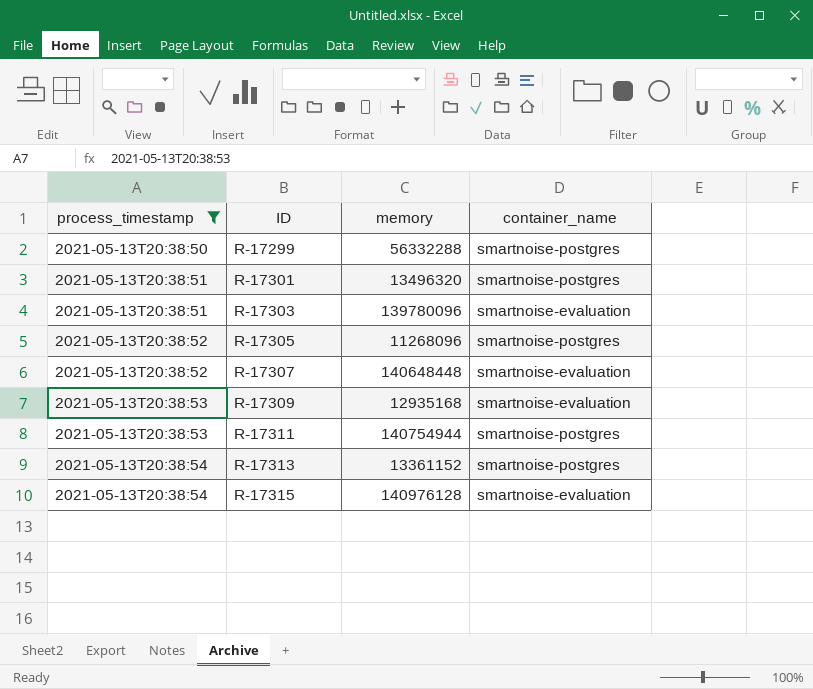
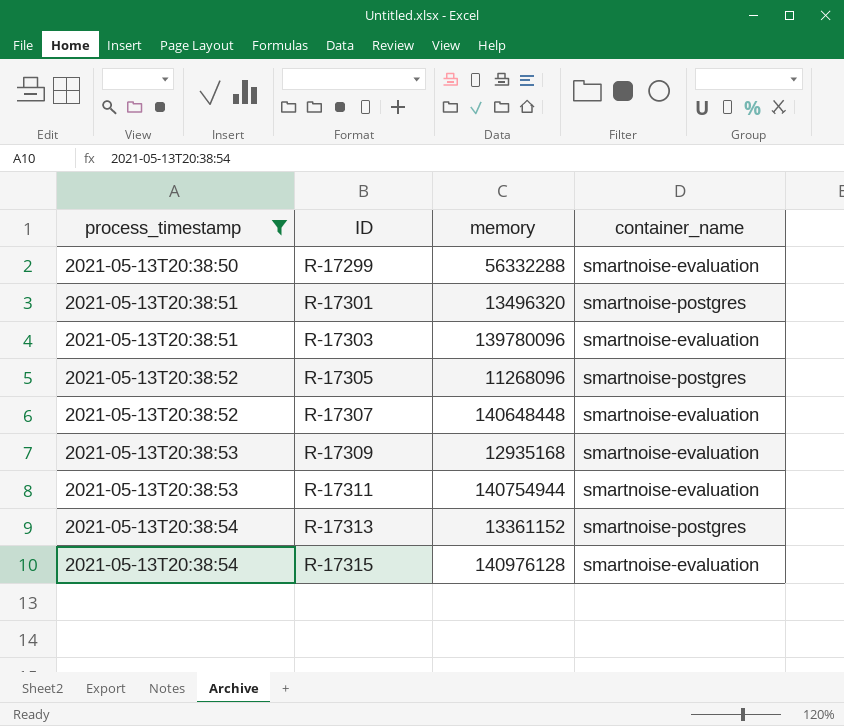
R-17299 | container_name: smartnoise-postgres -> smartnoise-evaluation
R-17311 | container_name: smartnoise-postgres -> smartnoise-evaluation

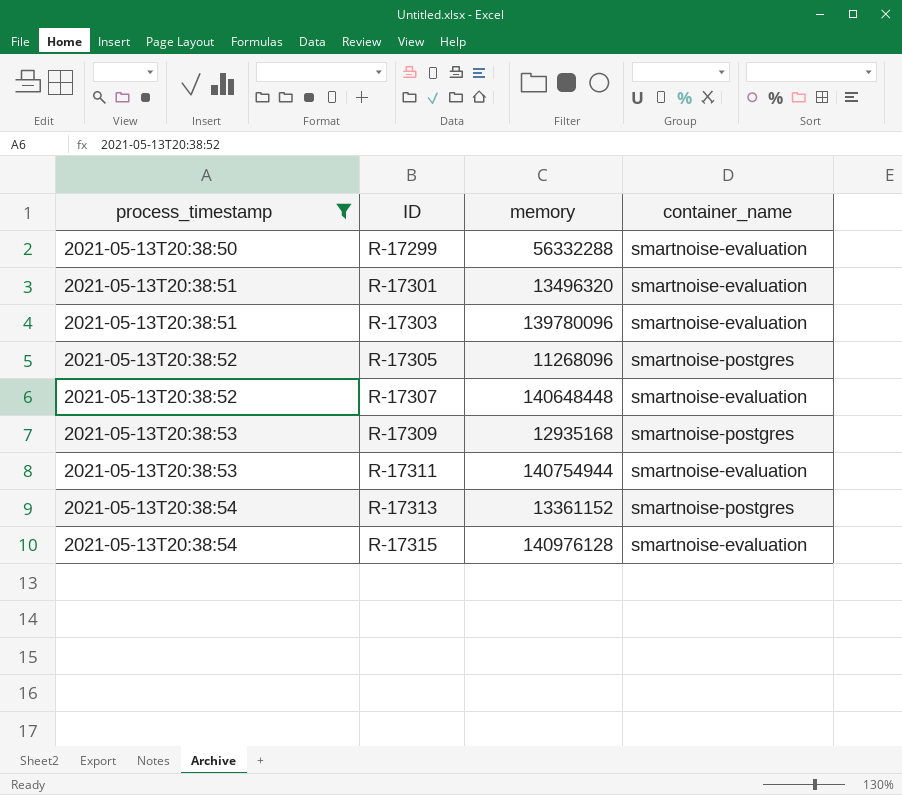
R-17301 | container_name: smartnoise-postgres -> smartnoise-evaluation
R-17309 | container_name: smartnoise-evaluation -> smartnoise-postgres

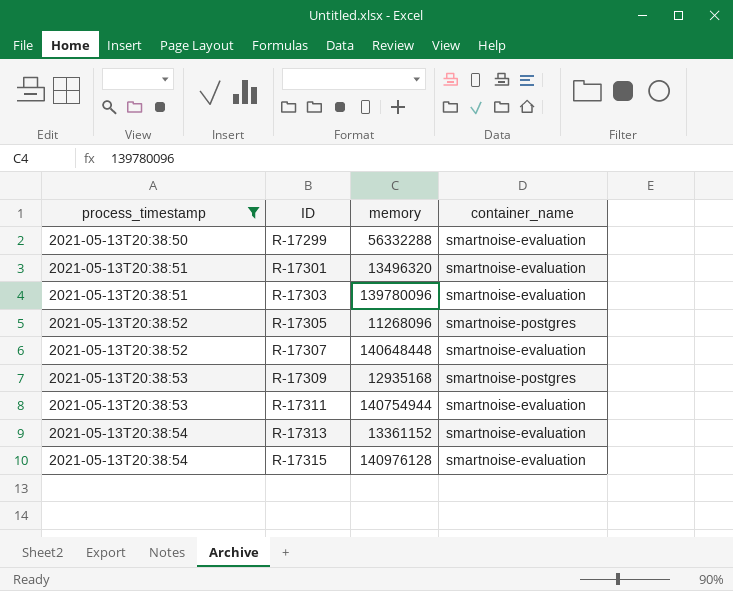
R-17313 | container_name: smartnoise-postgres -> smartnoise-evaluation

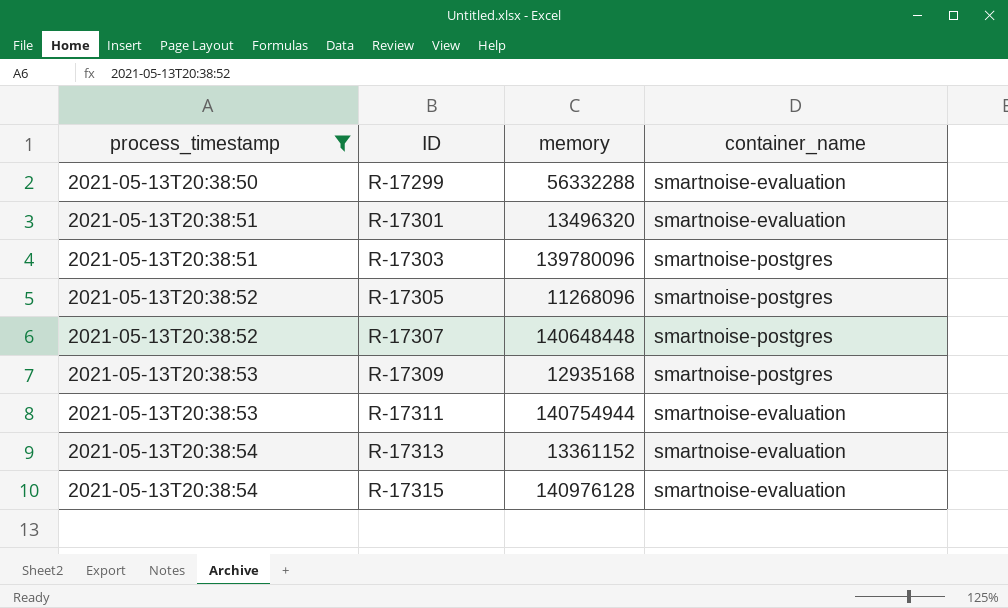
R-17303 | container_name: smartnoise-evaluation -> smartnoise-postgres
R-17307 | container_name: smartnoise-evaluation -> smartnoise-postgres

